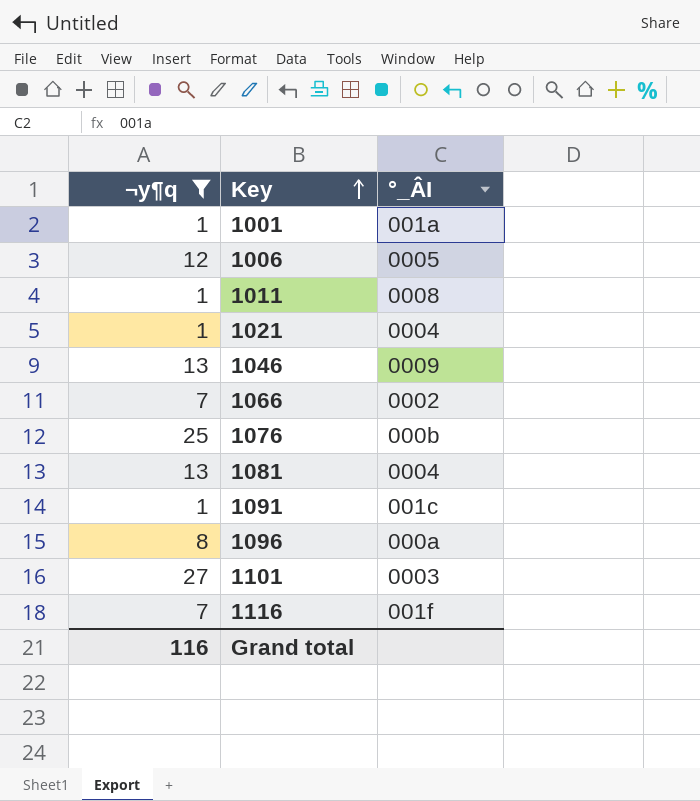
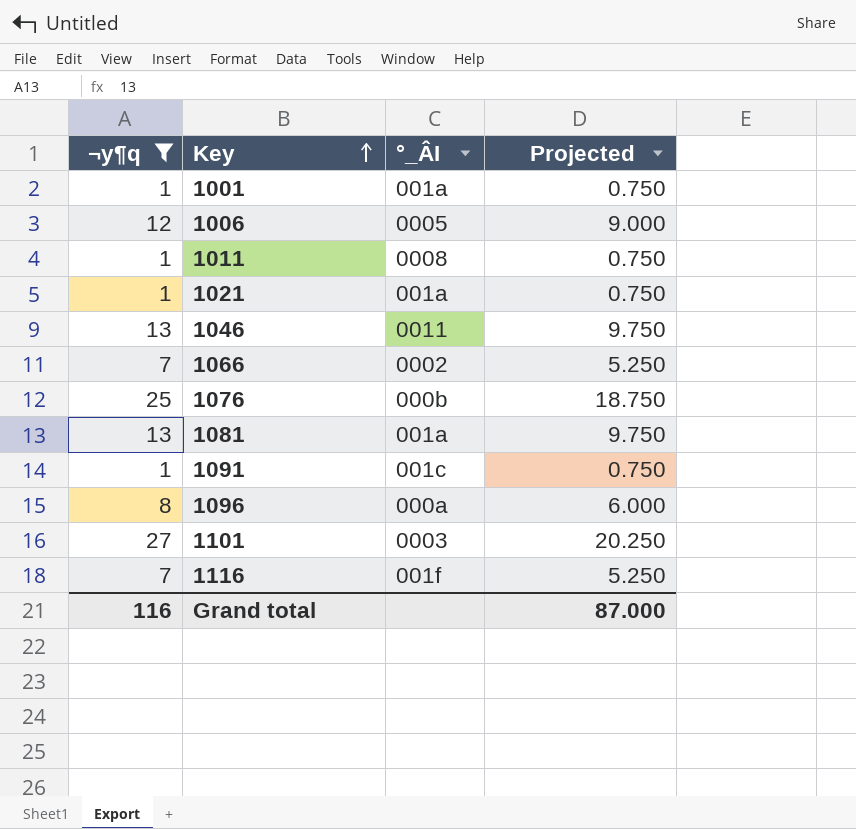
column Projected | formula: none -> [¬y¶q] * 0.75
1021 | °_ÂI: 0004 -> 001a
1046 | °_ÂI: 0009 -> 0011
1081 | °_ÂI: 0004 -> 001a

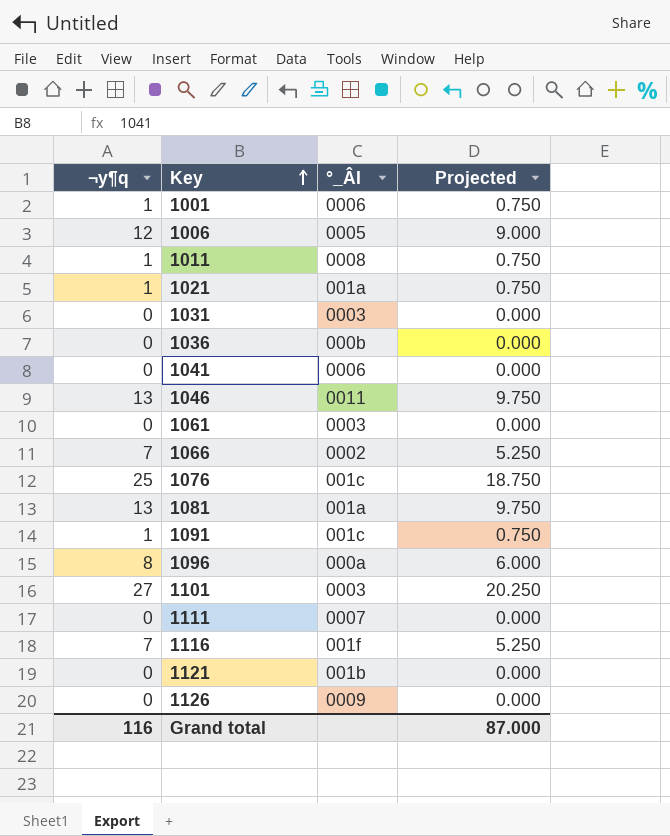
filter: ¬y¶q != 0 -> none
1001 | °_ÂI: 001a -> 0006
1076 | °_ÂI: 000b -> 001c

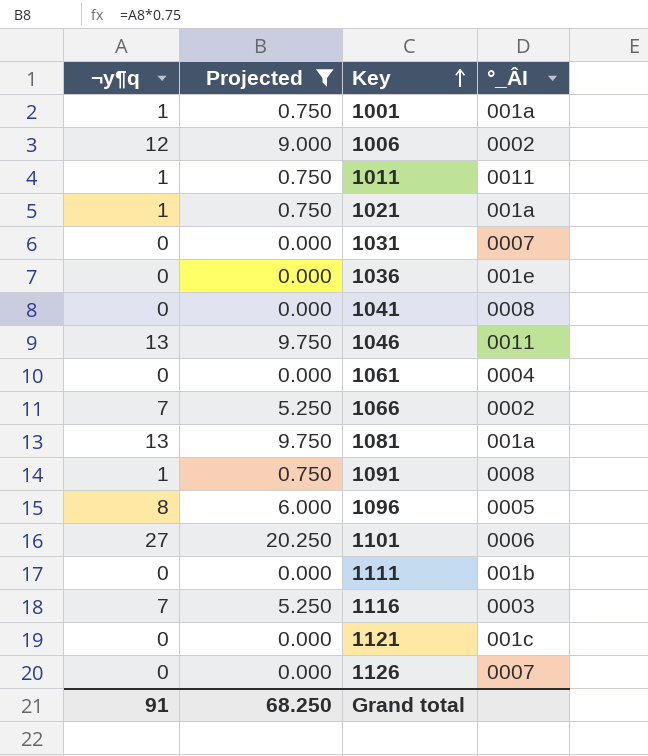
filter: none -> Projected != 18.750
column Projected | position: 4 -> 2
1001 | °_ÂI: 0006 -> 001a
1006 | °_ÂI: 0005 -> 0002
1011 | °_ÂI: 0008 -> 0011
1031 | °_ÂI: 0003 -> 0007
1036 | °_ÂI: 000b -> 001e
1041 | °_ÂI: 0006 -> 0008
1061 | °_ÂI: 0003 -> 0004
1091 | °_ÂI: 001c -> 0008
1096 | °_ÂI: 000a -> 0005
1101 | °_ÂI: 0003 -> 0006
1111 | °_ÂI: 0007 -> 001b
1116 | °_ÂI: 001f -> 0003
1121 | °_ÂI: 001b -> 001c
1126 | °_ÂI: 0009 -> 0007
Grand total | ¬y¶q: 116 -> 91
Grand total | Projected: 87.000 -> 68.250

